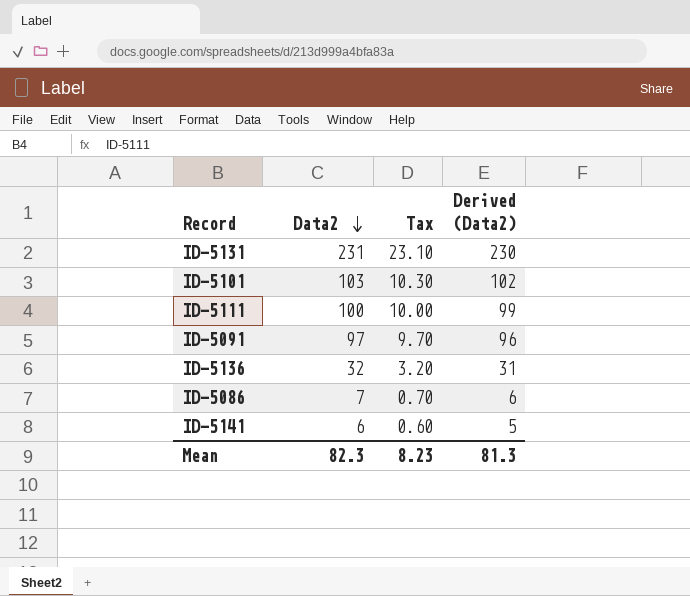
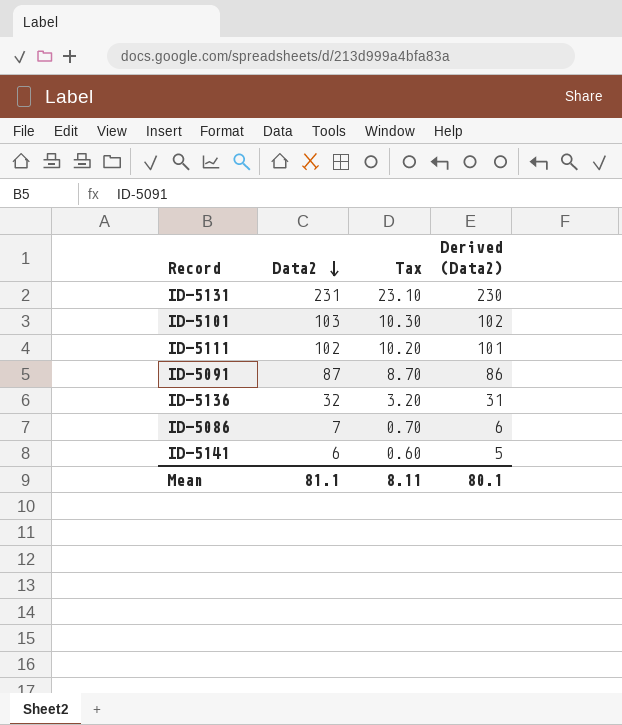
ID-5111 | Data2: 100 -> 102
ID-5111 | Tax: 10.00 -> 10.20
ID-5111 | Derived (Data2): 99 -> 101
ID-5091 | Data2: 97 -> 87
ID-5091 | Tax: 9.70 -> 8.70
ID-5091 | Derived (Data2): 96 -> 86
Mean | Data2: 82.3 -> 81.1
Mean | Tax: 8.23 -> 8.11
Mean | Derived (Data2): 81.3 -> 80.1

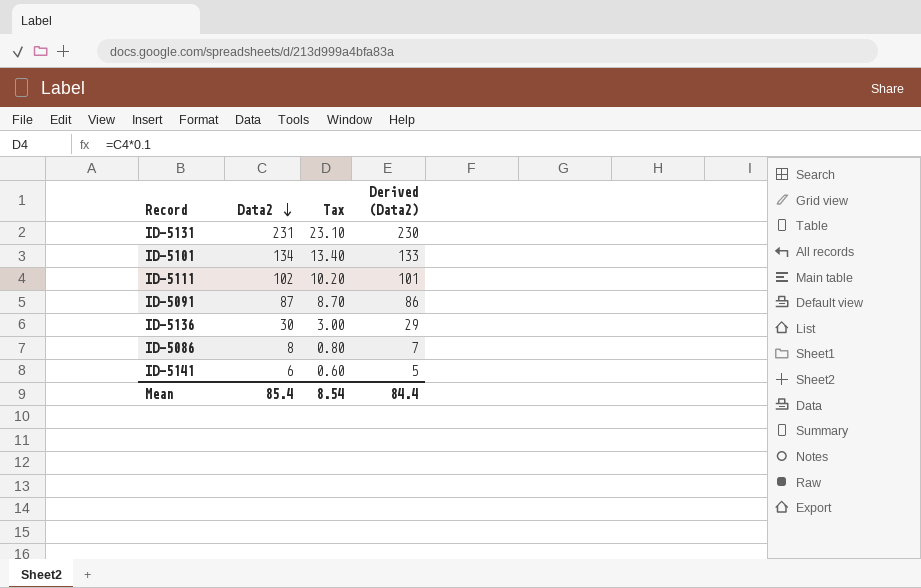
ID-5101 | Data2: 103 -> 134
ID-5101 | Tax: 10.30 -> 13.40
ID-5101 | Derived (Data2): 102 -> 133
ID-5136 | Data2: 32 -> 30
ID-5136 | Tax: 3.20 -> 3.00
ID-5136 | Derived (Data2): 31 -> 29
ID-5086 | Data2: 7 -> 8
ID-5086 | Tax: 0.70 -> 0.80
ID-5086 | Derived (Data2): 6 -> 7
Mean | Data2: 81.1 -> 85.4
Mean | Tax: 8.11 -> 8.54
Mean | Derived (Data2): 80.1 -> 84.4

